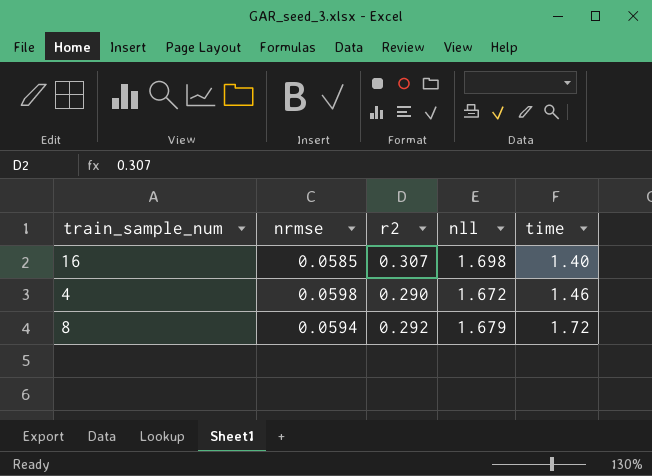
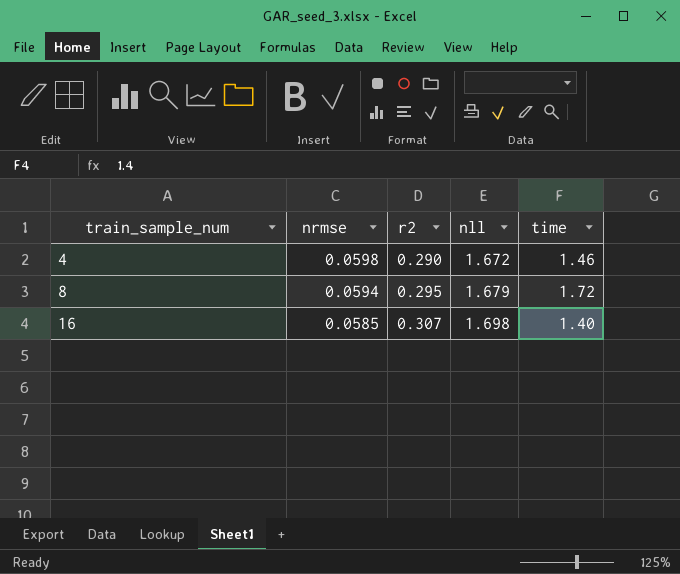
row order: time ascending -> train_sample_num ascending
8 | r2: 0.292 -> 0.295

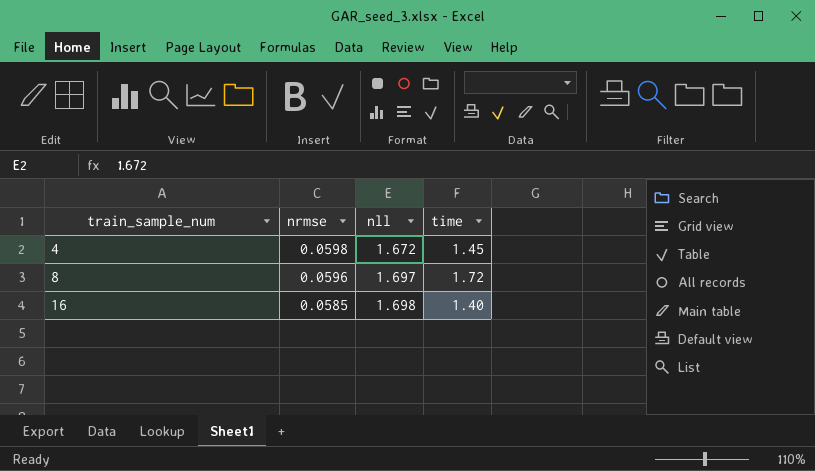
column r2 | position: 3 -> none
4 | time: 1.46 -> 1.45
8 | nrmse: 0.0594 -> 0.0596
8 | nll: 1.679 -> 1.697

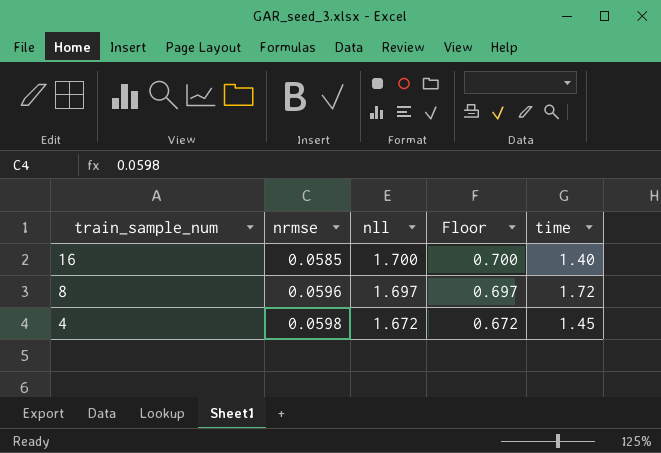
row order: train_sample_num ascending -> train_sample_num descending
column Floor | formula: none -> [nll] - 1
16 | nll: 1.698 -> 1.700

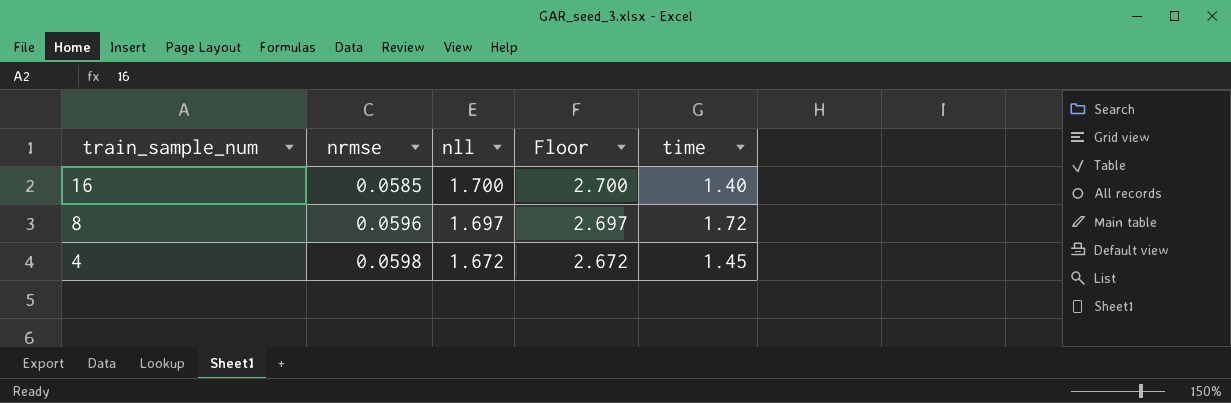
column Floor | formula: [nll] - 1 -> [nll] + 1

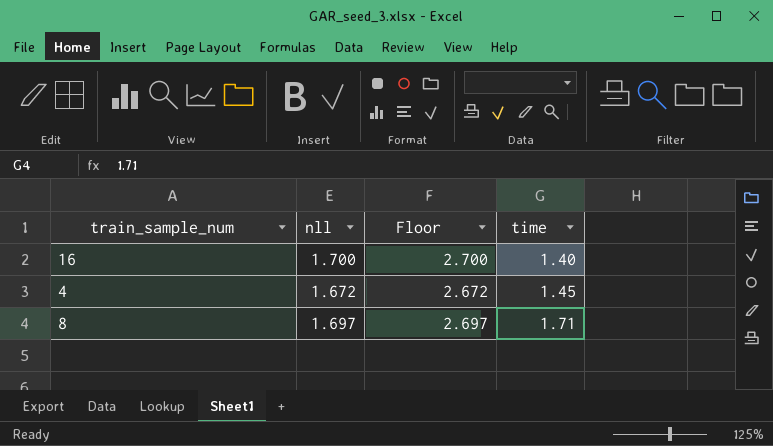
row order: train_sample_num descending -> time ascending
column nrmse | position: 2 -> none
8 | time: 1.72 -> 1.71

